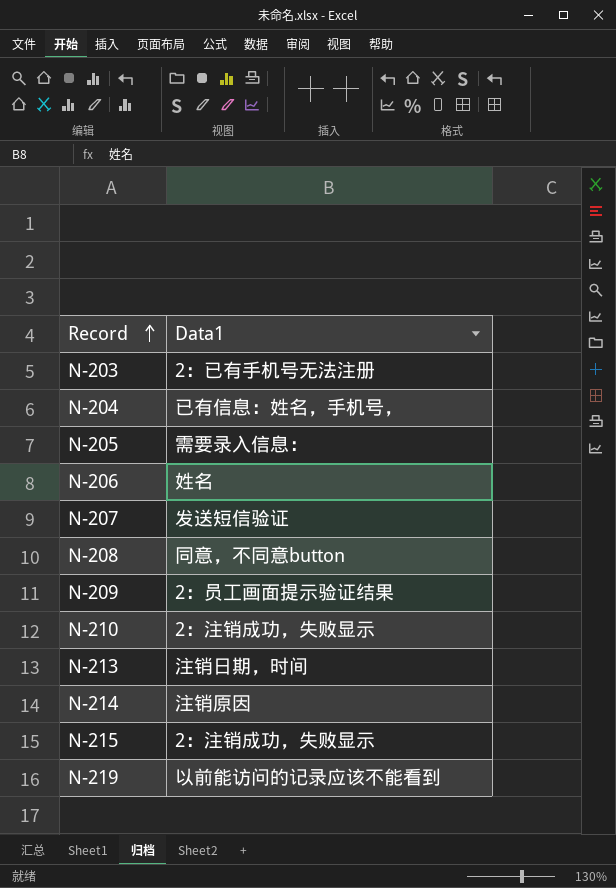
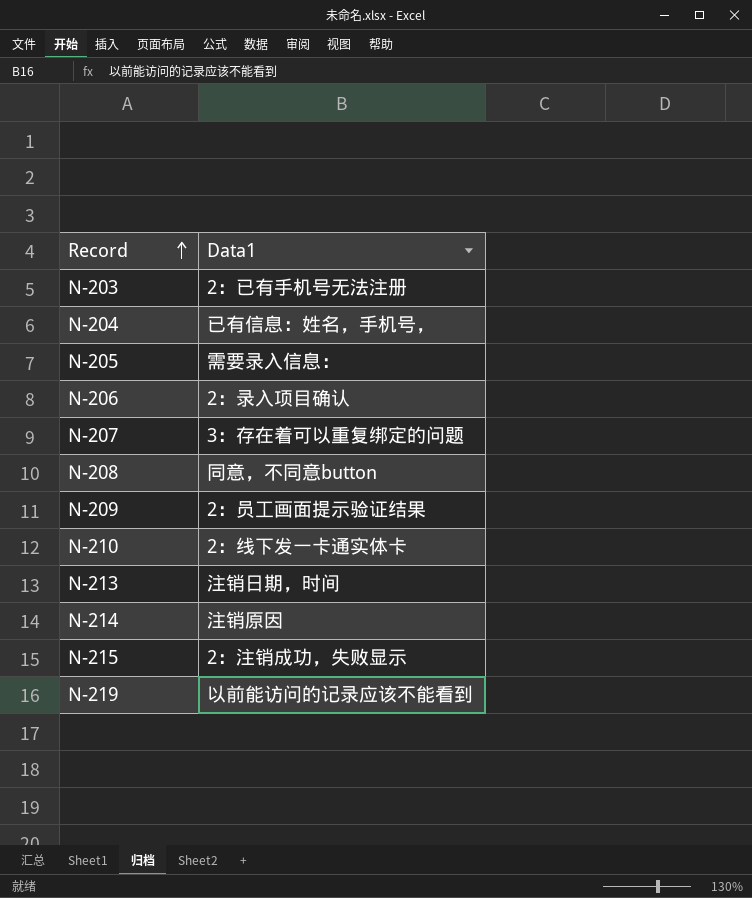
N-206 | Data1: 姓名 -> 2：录入项目确认
N-207 | Data1: 发送短信验证 -> 3：存在着可以重复绑定的问题
N-210 | Data1: 2：注销成功，失败显示 -> 2：线下发一卡通实体卡

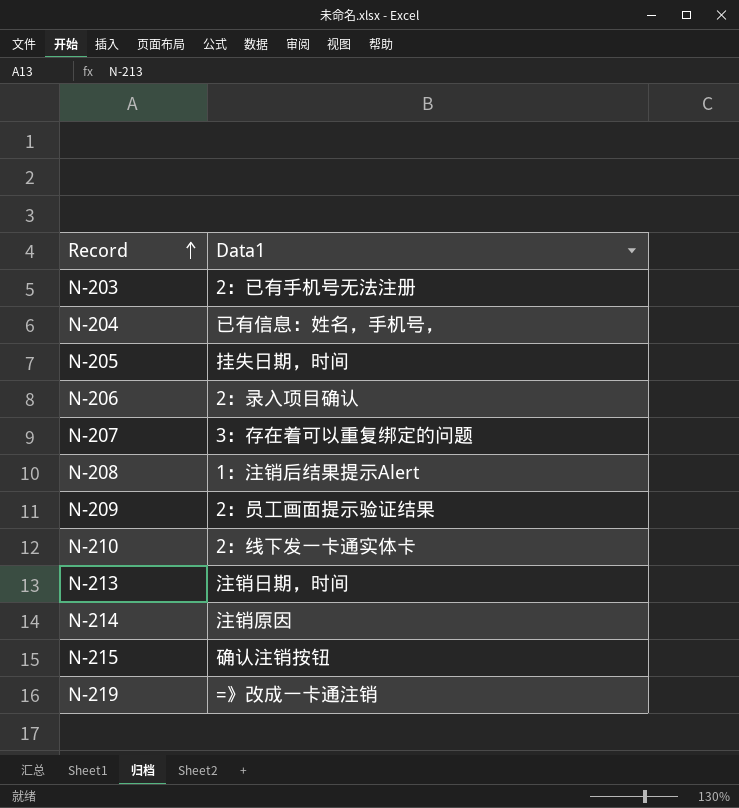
N-205 | Data1: 需要录入信息： -> 挂失日期，时间
N-208 | Data1: 同意，不同意button -> 1：注销后结果提示Alert
N-215 | Data1: 2：注销成功，失败显示 -> 确认注销按钮
N-219 | Data1: 以前能访问的记录应该不能看到 -> =》改成一卡通注销

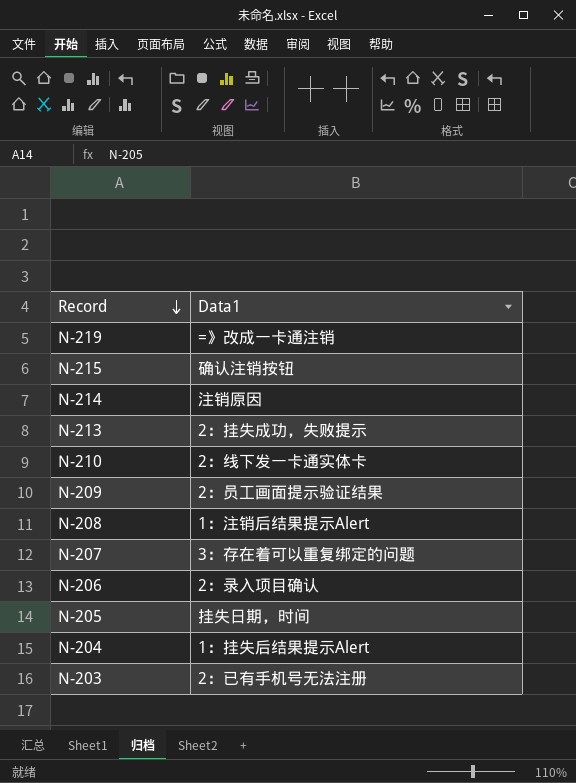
row order: Record ascending -> Record descending
N-213 | Data1: 注销日期，时间 -> 2：挂失成功，失败提示
N-204 | Data1: 已有信息：姓名，手机号， -> 1：挂失后结果提示Alert

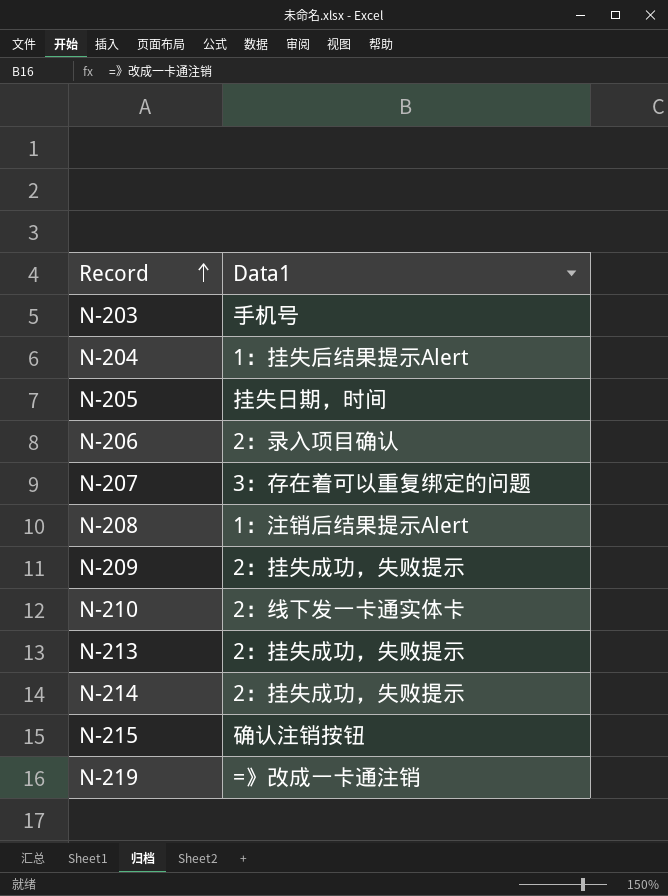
row order: Record descending -> Record ascending
N-203 | Data1: 2：已有手机号无法注册 -> 手机号
N-209 | Data1: 2：员工画面提示验证结果 -> 2：挂失成功，失败提示
N-214 | Data1: 注销原因 -> 2：挂失成功，失败提示

